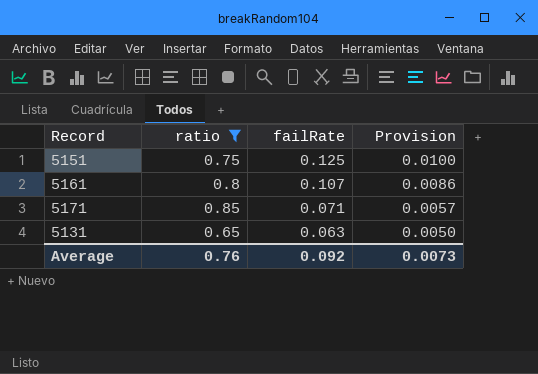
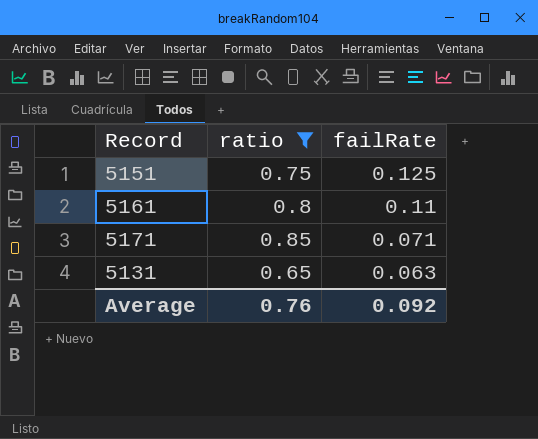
column Provision | formula: [failRate] * 0.08 -> none
5161 | failRate: 0.107 -> 0.11

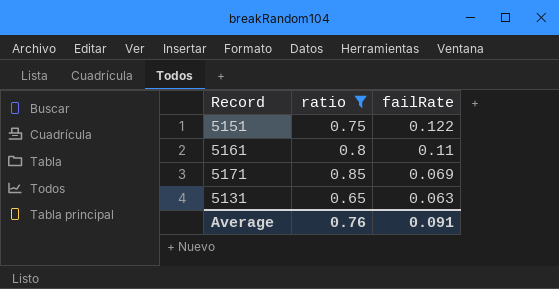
5151 | failRate: 0.125 -> 0.122
5171 | failRate: 0.071 -> 0.069
Average | failRate: 0.092 -> 0.091

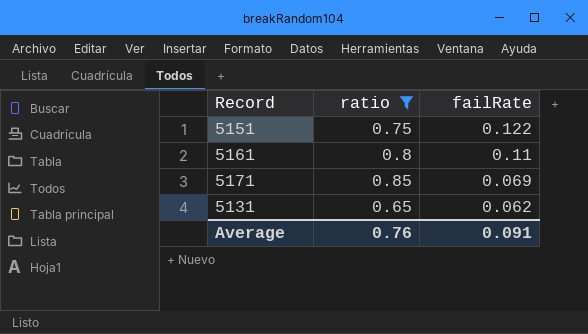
5131 | failRate: 0.063 -> 0.062

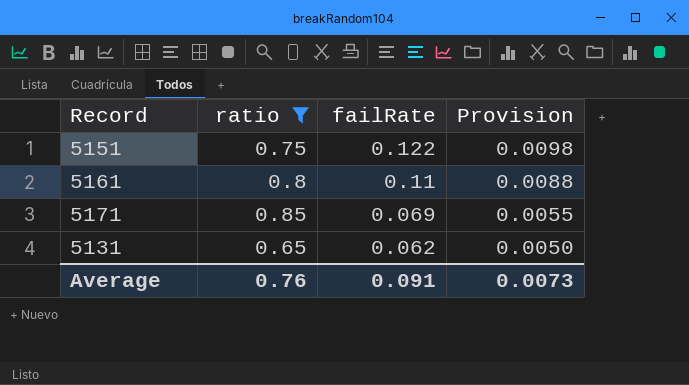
column Provision | formula: none -> [failRate] * 0.08

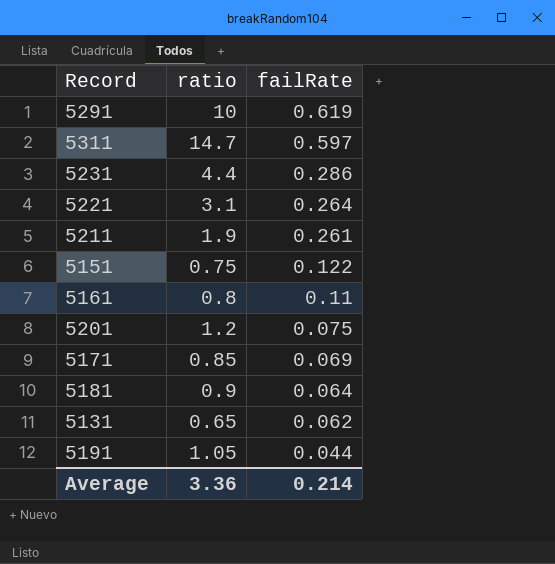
filter: ratio <= 0.85 -> none
column Provision | formula: [failRate] * 0.08 -> none
Average | ratio: 0.76 -> 3.36
Average | failRate: 0.091 -> 0.214

